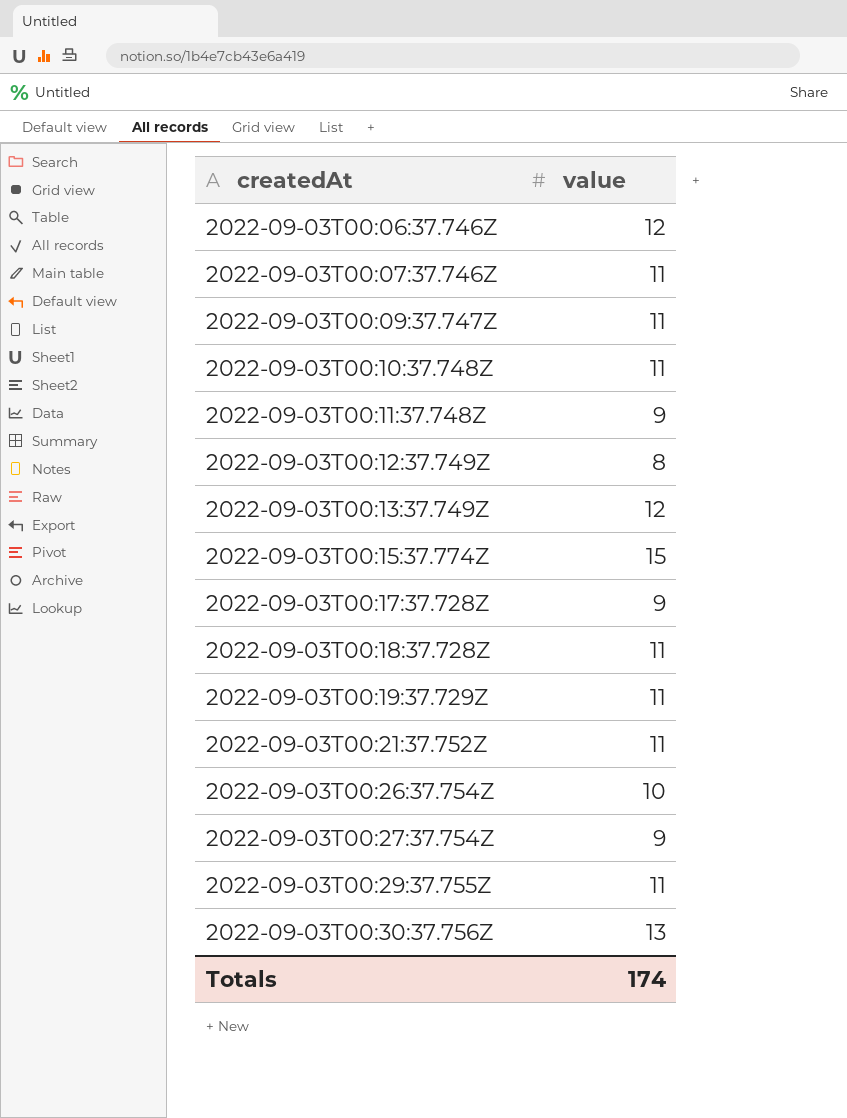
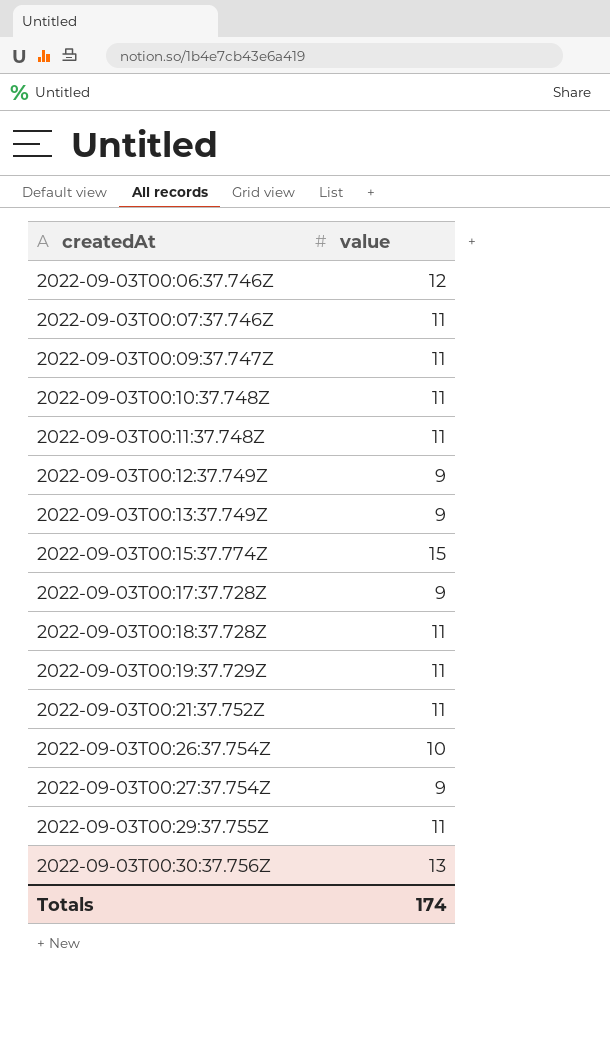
2022-09-03T00:11:37.748Z | value: 9 -> 11
2022-09-03T00:12:37.749Z | value: 8 -> 9
2022-09-03T00:13:37.749Z | value: 12 -> 9

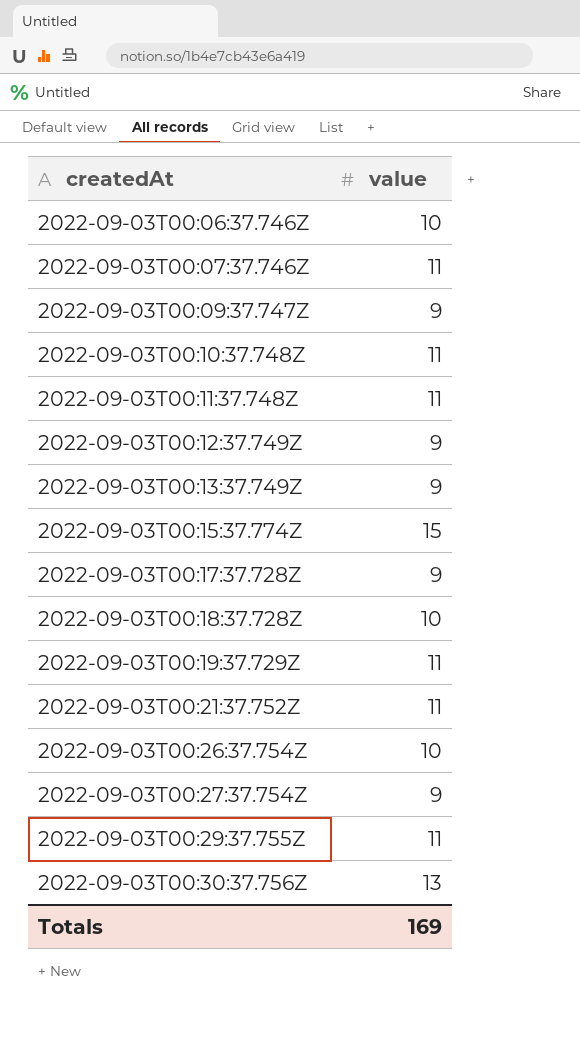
2022-09-03T00:06:37.746Z | value: 12 -> 10
2022-09-03T00:09:37.747Z | value: 11 -> 9
2022-09-03T00:18:37.728Z | value: 11 -> 10
Totals | value: 174 -> 169

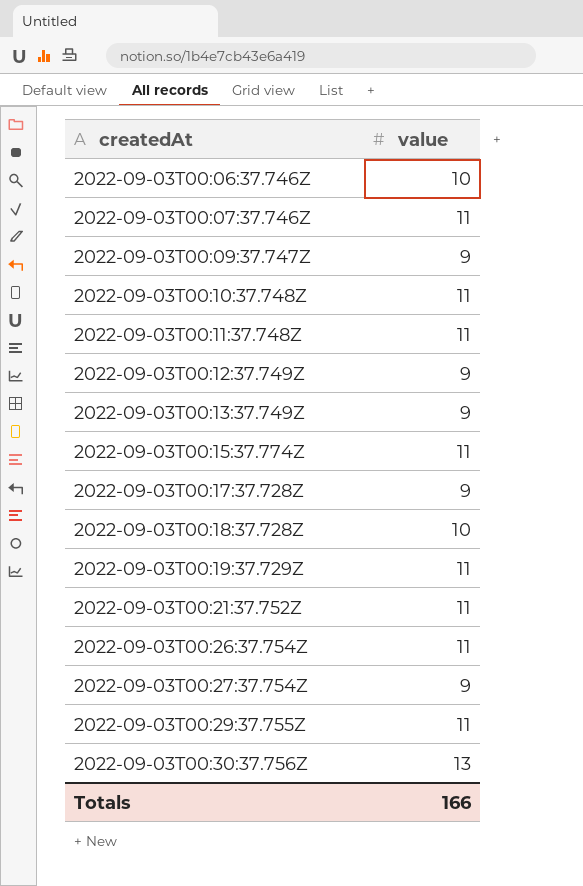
2022-09-03T00:15:37.774Z | value: 15 -> 11
2022-09-03T00:26:37.754Z | value: 10 -> 11
Totals | value: 169 -> 166

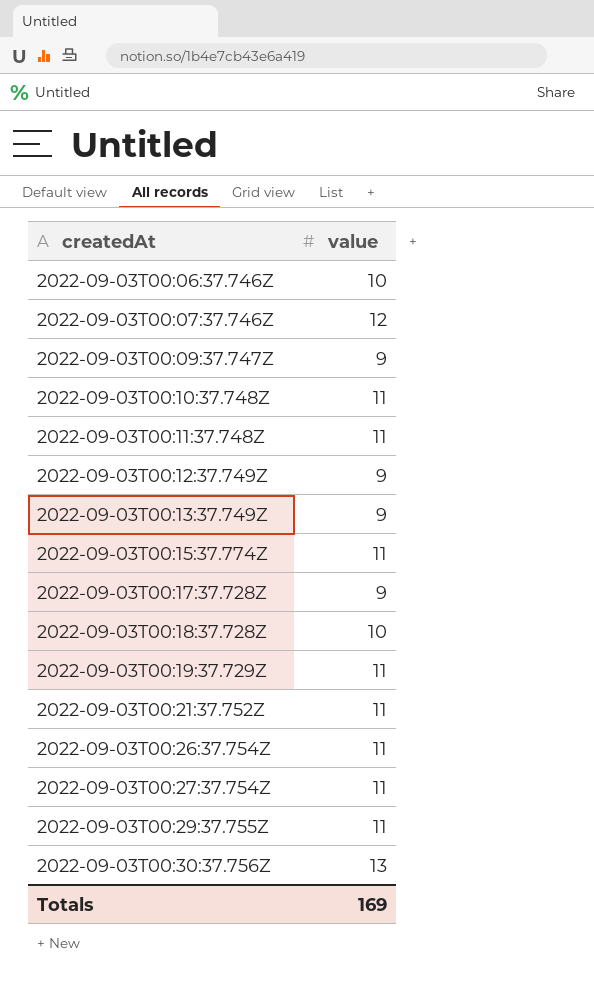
2022-09-03T00:07:37.746Z | value: 11 -> 12
2022-09-03T00:27:37.754Z | value: 9 -> 11
Totals | value: 166 -> 169

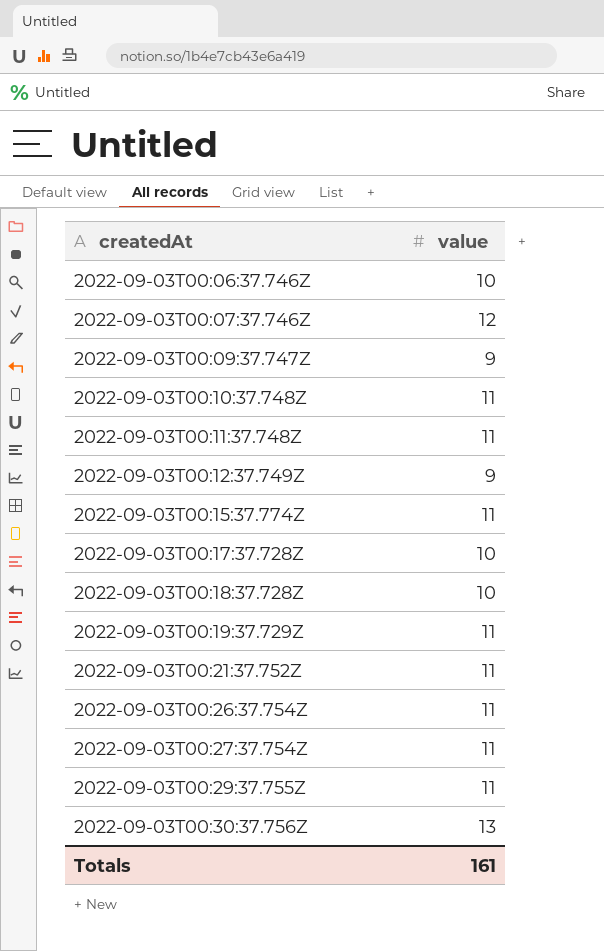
row 2022-09-03T00:13:37.749Z: 9 -> none
2022-09-03T00:17:37.728Z | value: 9 -> 10
Totals | value: 169 -> 161

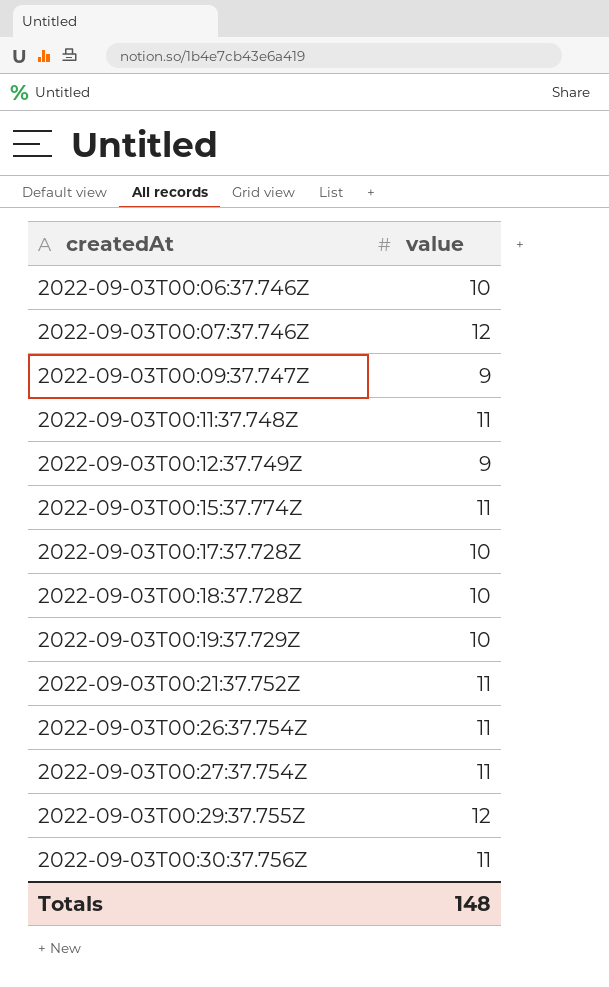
row 2022-09-03T00:10:37.748Z: 11 -> none
2022-09-03T00:19:37.729Z | value: 11 -> 10
2022-09-03T00:29:37.755Z | value: 11 -> 12
2022-09-03T00:30:37.756Z | value: 13 -> 11
Totals | value: 161 -> 148

